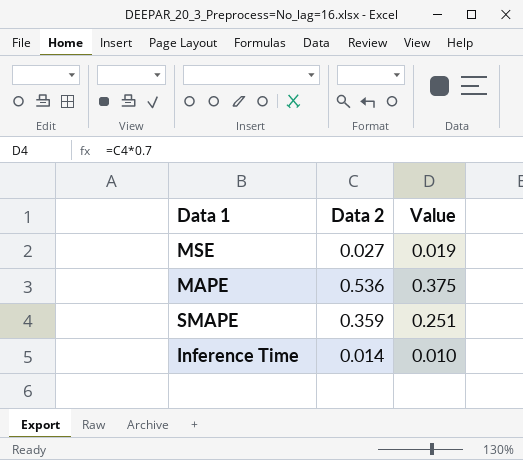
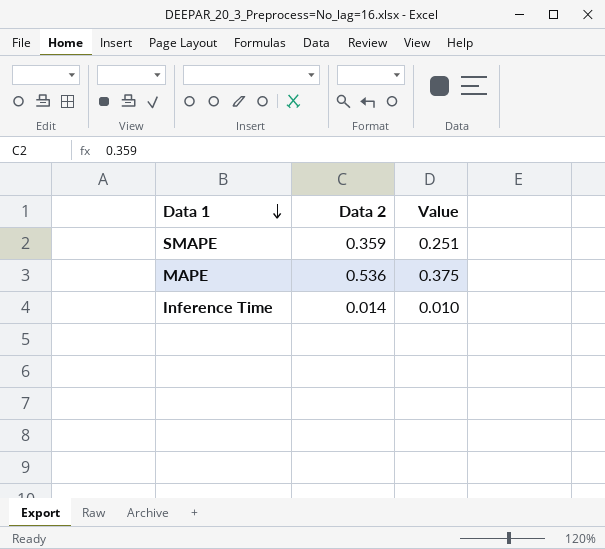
row order: none -> Data 1 descending
row MSE: 0.027 | 0.019 -> none

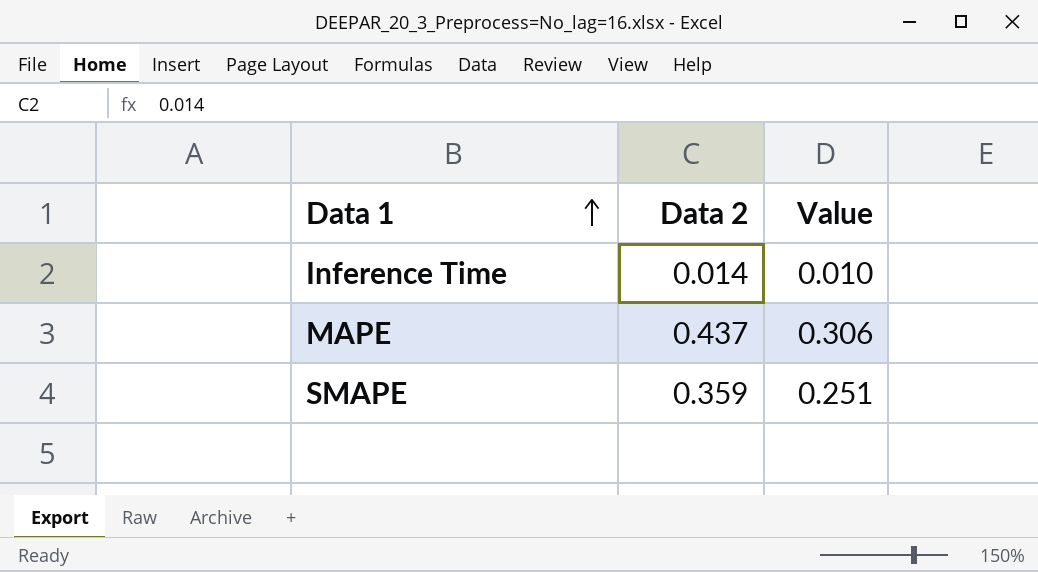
row order: Data 1 descending -> Data 1 ascending
MAPE | Data 2: 0.536 -> 0.437
MAPE | Value: 0.375 -> 0.306

